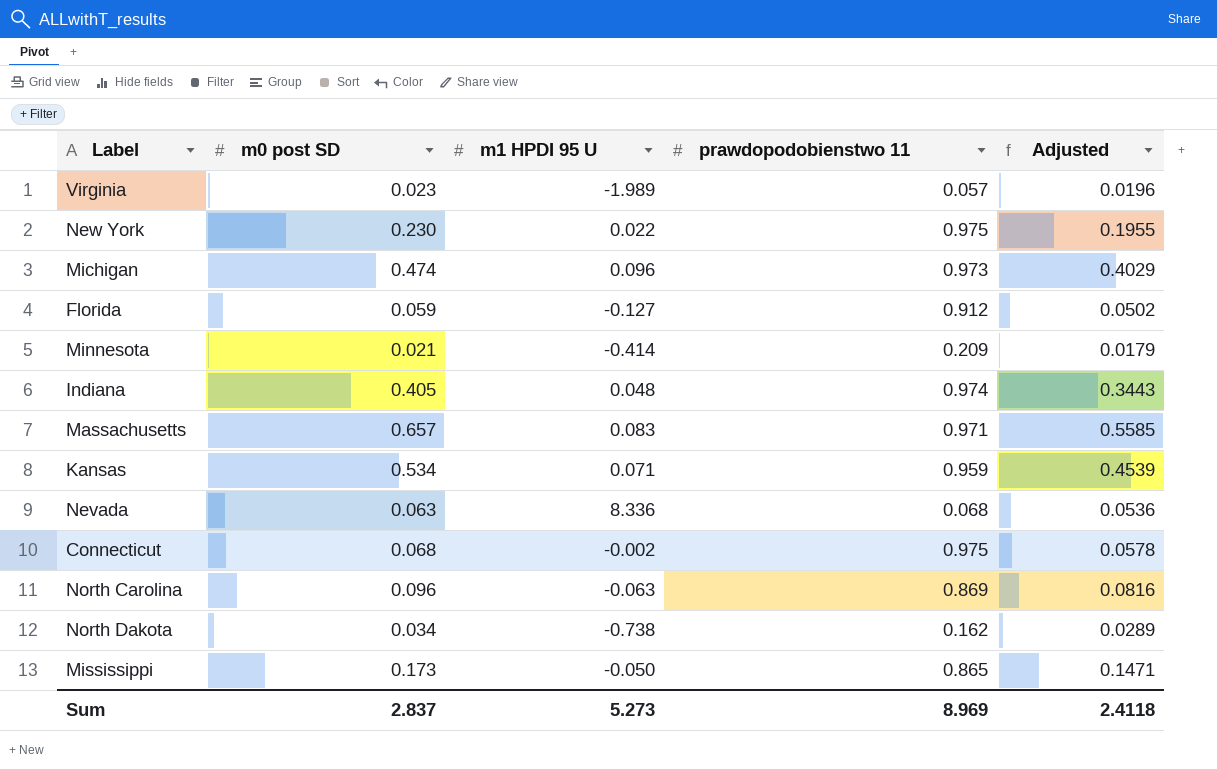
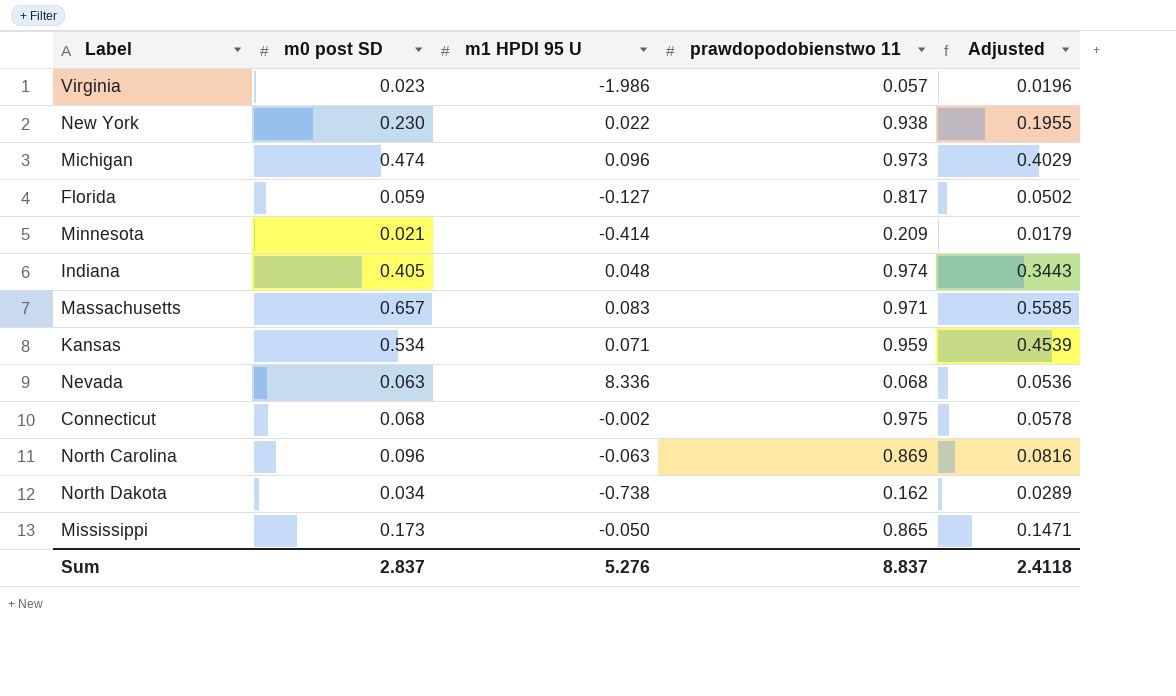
Virginia | m1 HPDI 95 U: -1.989 -> -1.986
New York | prawdopodobienstwo 11: 0.975 -> 0.938
Florida | prawdopodobienstwo 11: 0.912 -> 0.817
Sum | m1 HPDI 95 U: 5.273 -> 5.276
Sum | prawdopodobienstwo 11: 8.969 -> 8.837

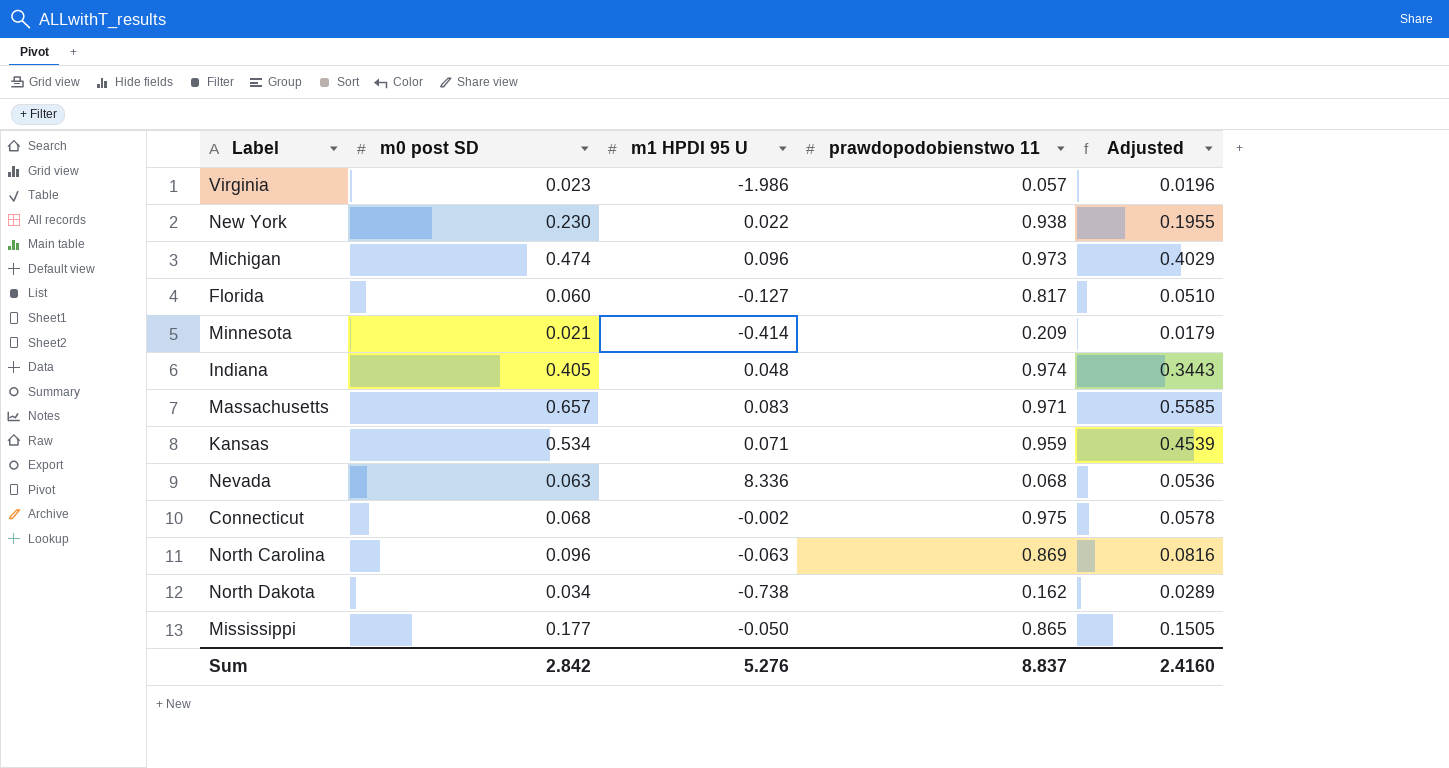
Florida | m0 post SD: 0.059 -> 0.060
Florida | Adjusted: 0.0502 -> 0.0510
Mississippi | m0 post SD: 0.173 -> 0.177
Mississippi | Adjusted: 0.1471 -> 0.1505
Sum | m0 post SD: 2.837 -> 2.842
Sum | Adjusted: 2.4118 -> 2.4160

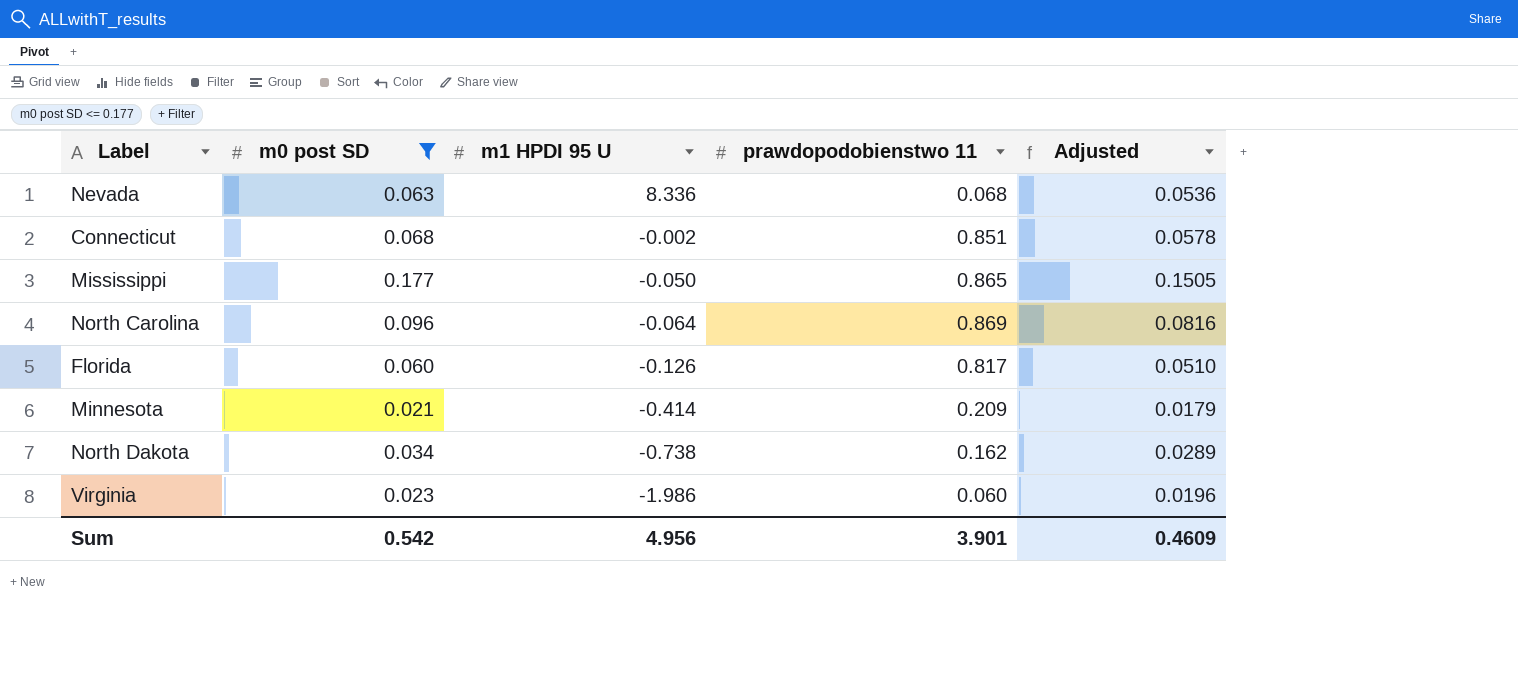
filter: none -> m0 post SD <= 0.177
row order: none -> m1 HPDI 95 U descending
Connecticut | prawdopodobienstwo 11: 0.975 -> 0.851
North Carolina | m1 HPDI 95 U: -0.063 -> -0.064
Florida | m1 HPDI 95 U: -0.127 -> -0.126
Virginia | prawdopodobienstwo 11: 0.057 -> 0.060
Sum | m0 post SD: 2.842 -> 0.542
Sum | m1 HPDI 95 U: 5.276 -> 4.956
Sum | prawdopodobienstwo 11: 8.837 -> 3.901
Sum | Adjusted: 2.4160 -> 0.4609

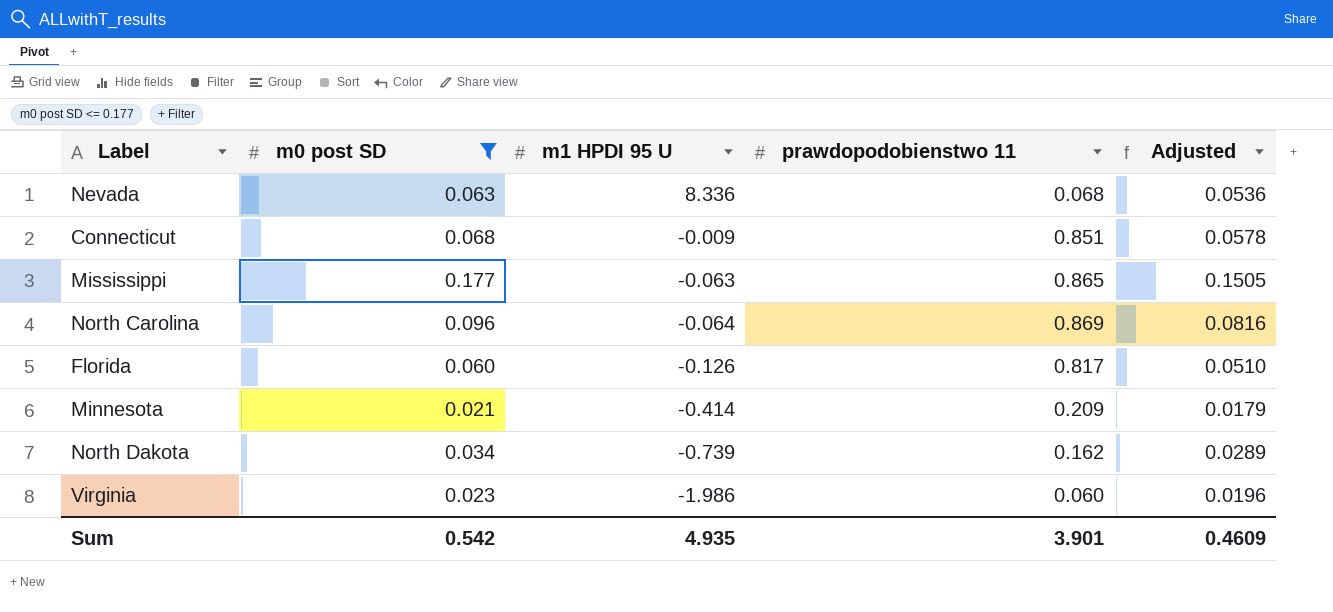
Connecticut | m1 HPDI 95 U: -0.002 -> -0.009
Mississippi | m1 HPDI 95 U: -0.050 -> -0.063
North Dakota | m1 HPDI 95 U: -0.738 -> -0.739
Sum | m1 HPDI 95 U: 4.956 -> 4.935

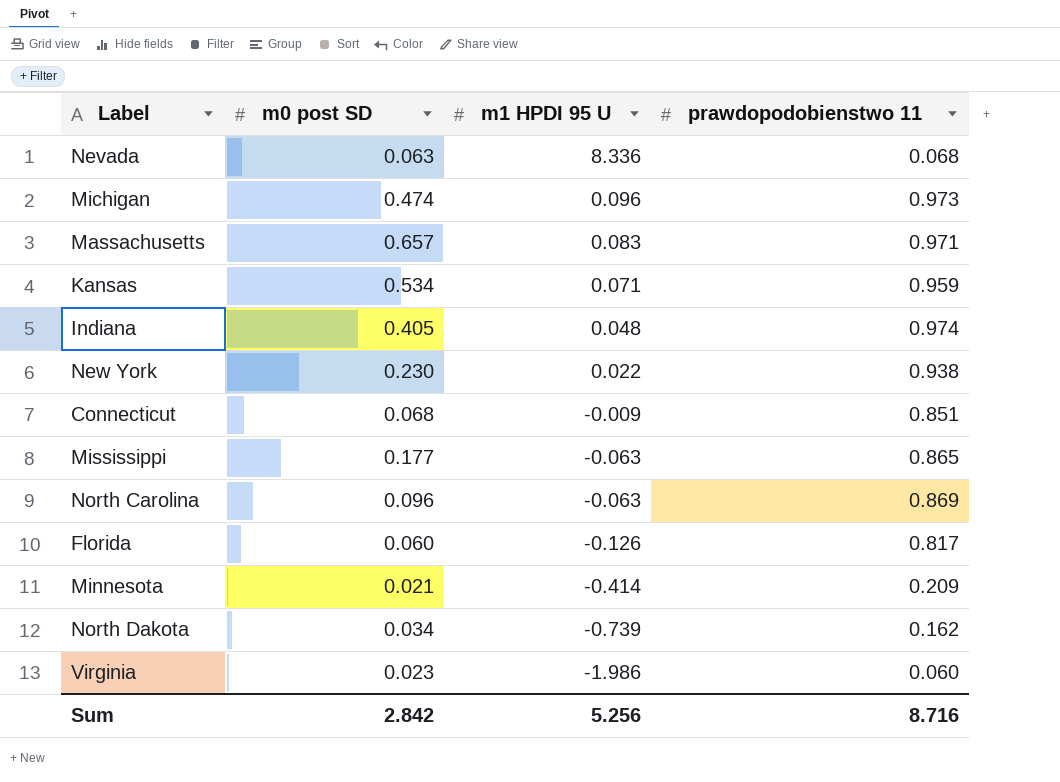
filter: m0 post SD <= 0.177 -> none
column Adjusted | formula: [m0 post SD] * 0.85 -> none
North Carolina | m1 HPDI 95 U: -0.064 -> -0.063
Sum | m0 post SD: 0.542 -> 2.842
Sum | m1 HPDI 95 U: 4.935 -> 5.256
Sum | prawdopodobienstwo 11: 3.901 -> 8.716

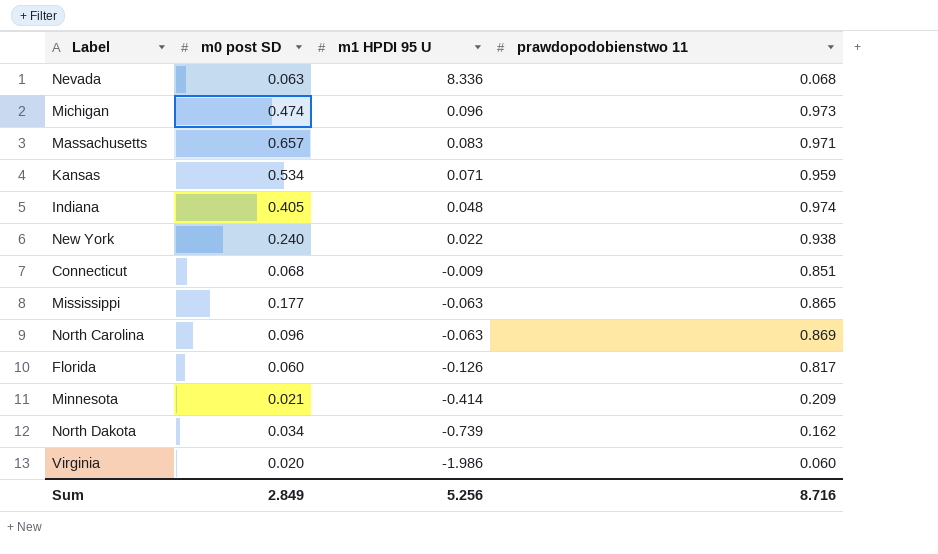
New York | m0 post SD: 0.230 -> 0.240
Virginia | m0 post SD: 0.023 -> 0.020
Sum | m0 post SD: 2.842 -> 2.849

